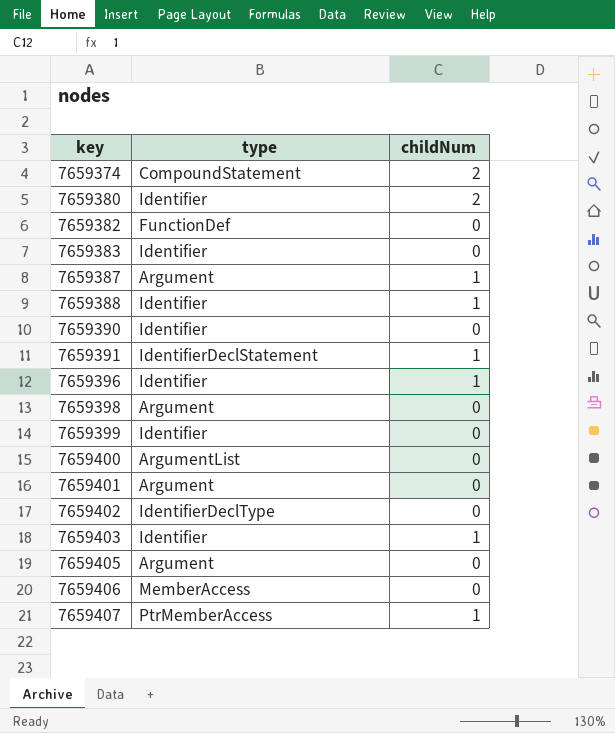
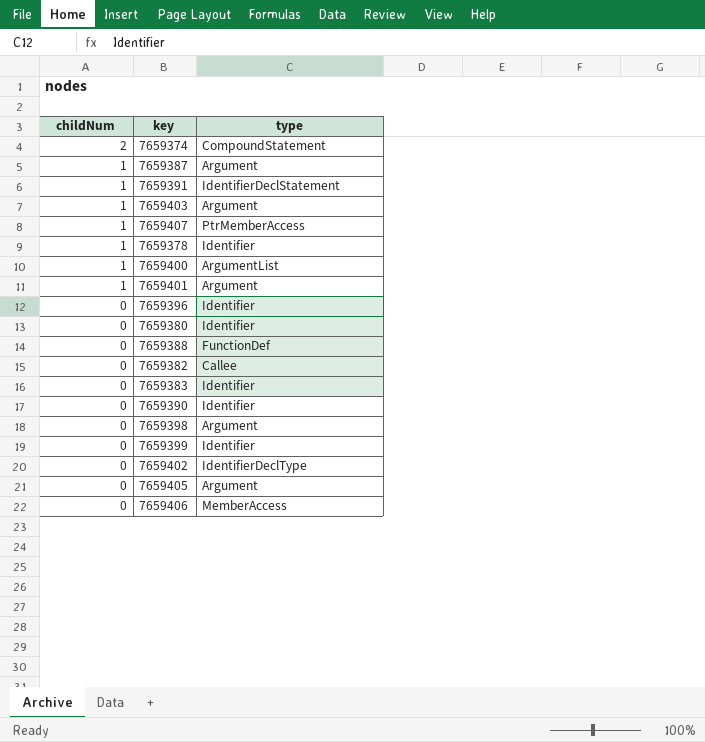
row order: key ascending -> childNum descending
column childNum | position: 3 -> 1
7659403 | type: Identifier -> Argument
row 7659378: none -> 1 | Identifier
7659400 | childNum: 0 -> 1
7659401 | childNum: 0 -> 1
7659396 | childNum: 1 -> 0
7659380 | childNum: 2 -> 0
7659388 | childNum: 1 -> 0
7659388 | type: Identifier -> FunctionDef
7659382 | type: FunctionDef -> Callee

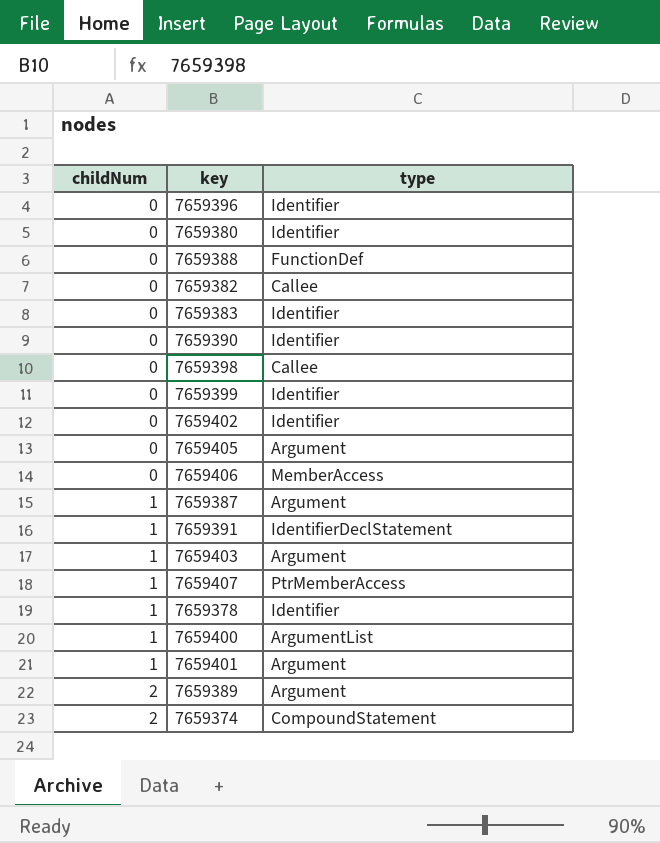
row order: childNum descending -> childNum ascending
7659398 | type: Argument -> Callee
7659402 | type: IdentifierDeclType -> Identifier
row 7659389: none -> 2 | Argument

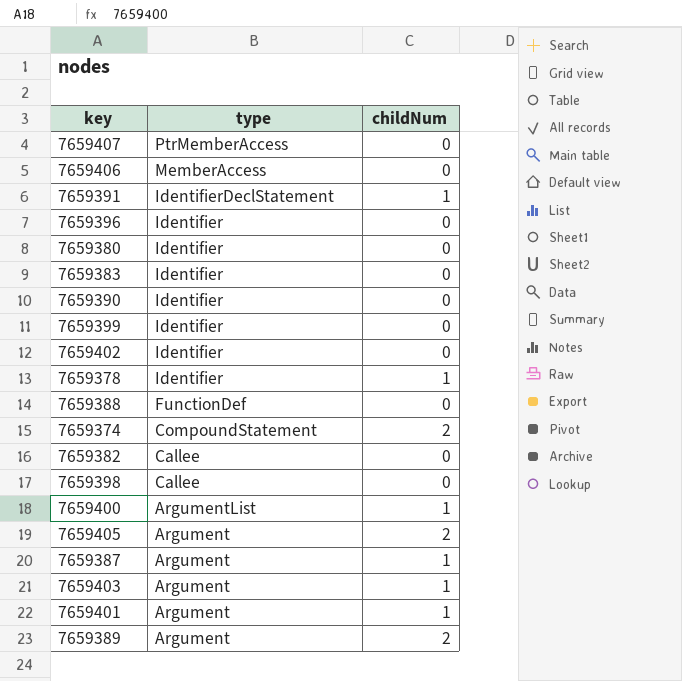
row order: childNum ascending -> type descending
column childNum | position: 1 -> 3
7659407 | childNum: 1 -> 0
7659405 | childNum: 0 -> 2

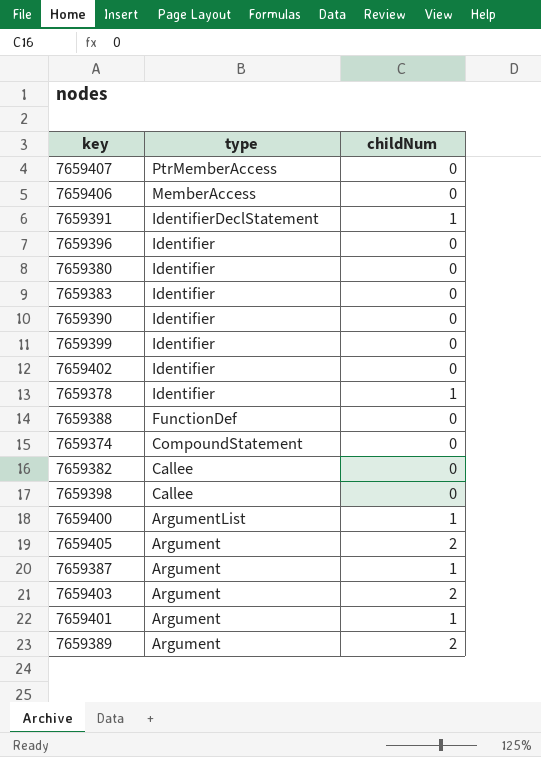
7659374 | childNum: 2 -> 0
7659403 | childNum: 1 -> 2

